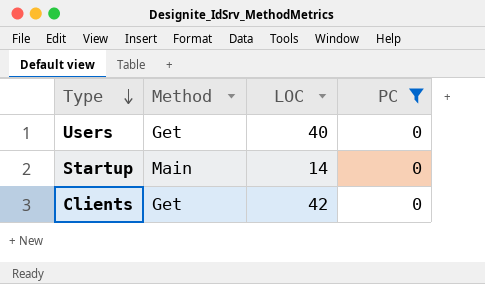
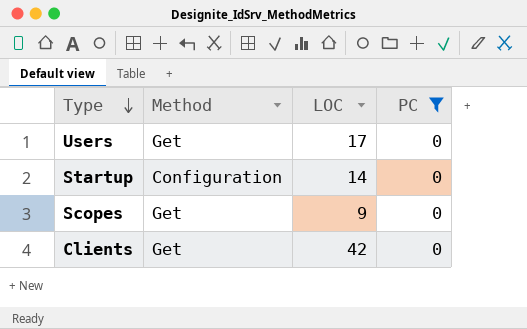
Users | LOC: 40 -> 17
Startup | Method: Main -> Configuration
row Scopes: none -> Get | 9 | 0

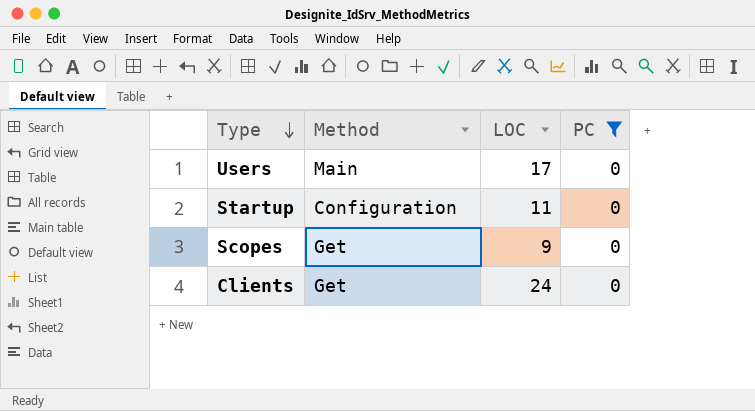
Users | Method: Get -> Main
Startup | LOC: 14 -> 11
Clients | LOC: 42 -> 24

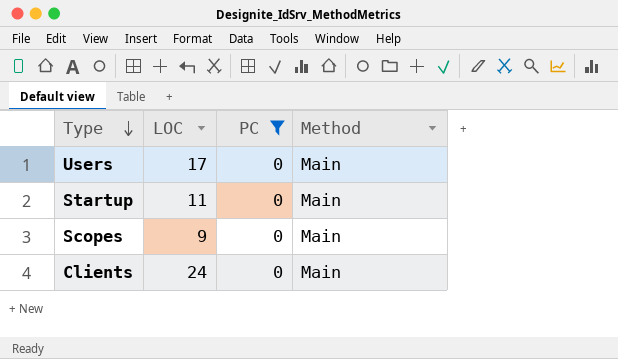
column Method | position: 2 -> 4
Startup | Method: Configuration -> Main
Scopes | Method: Get -> Main
Clients | Method: Get -> Main

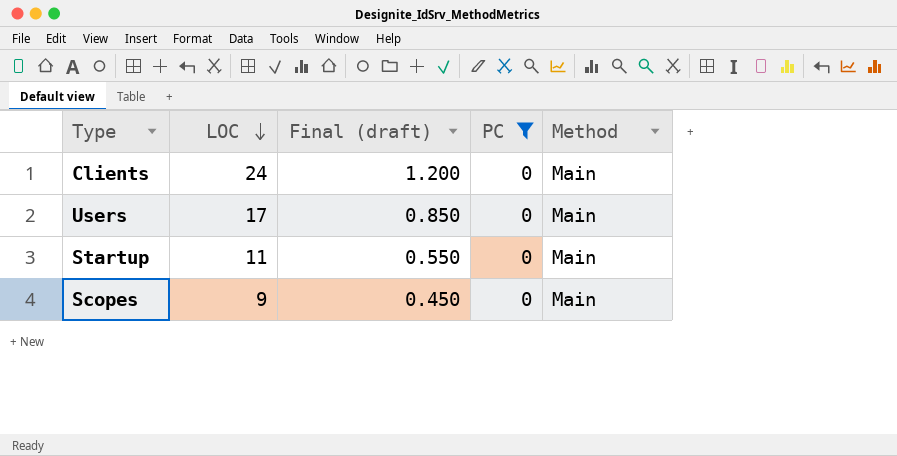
row order: Type descending -> LOC descending
column Final (draft) | formula: none -> [LOC] * 0.05

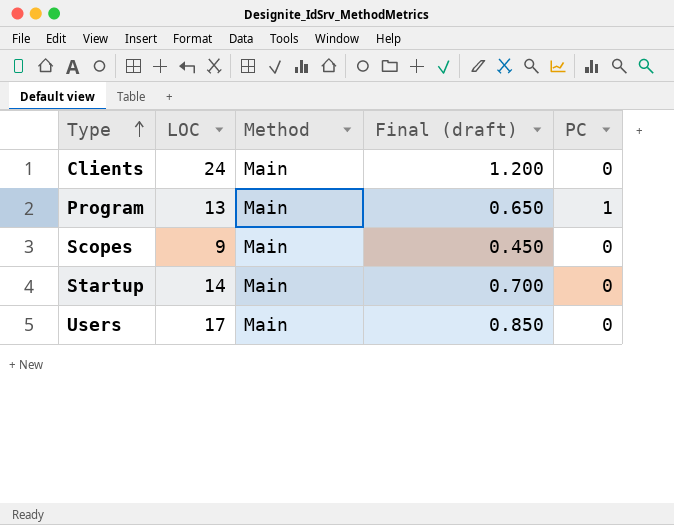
filter: PC = 0 -> none
row order: LOC descending -> Type ascending
column Method | position: 5 -> 3
Startup | LOC: 11 -> 14
Startup | Final (draft): 0.550 -> 0.700

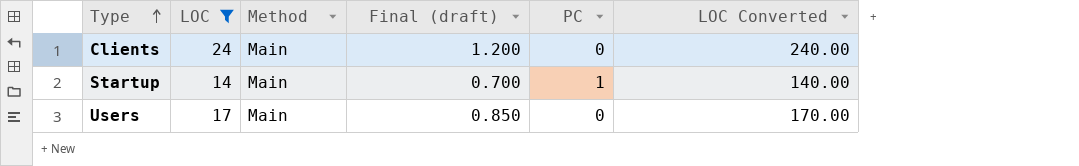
filter: none -> LOC >= 14
column LOC Converted | formula: none -> [LOC] * 10
Startup | PC: 0 -> 1

